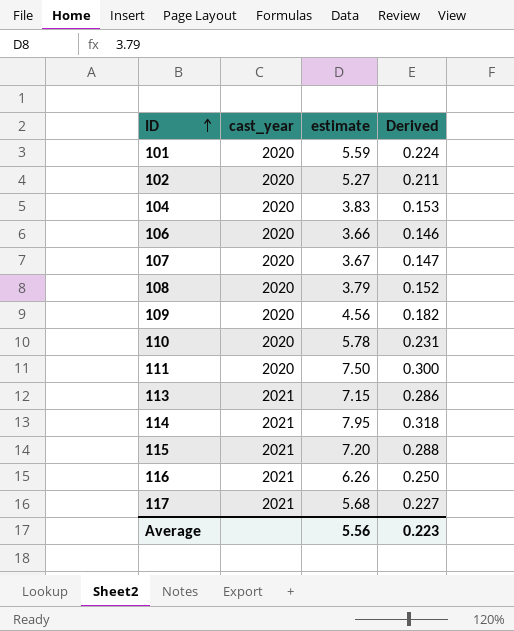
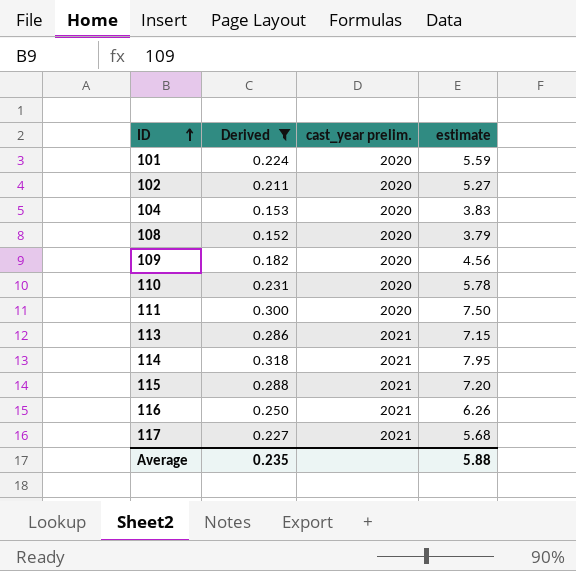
filter: none -> Derived >= 0.152
column Derived | position: 4 -> 2
column name: cast_year -> cast_year prelim.
Average | Derived: 0.223 -> 0.235
Average | estimate: 5.56 -> 5.88

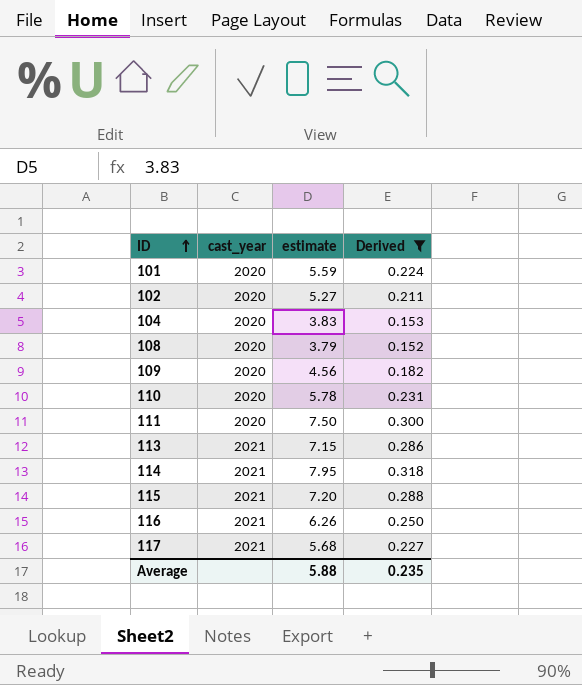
column name: cast_year prelim. -> cast_year
column Derived | position: 2 -> 4

